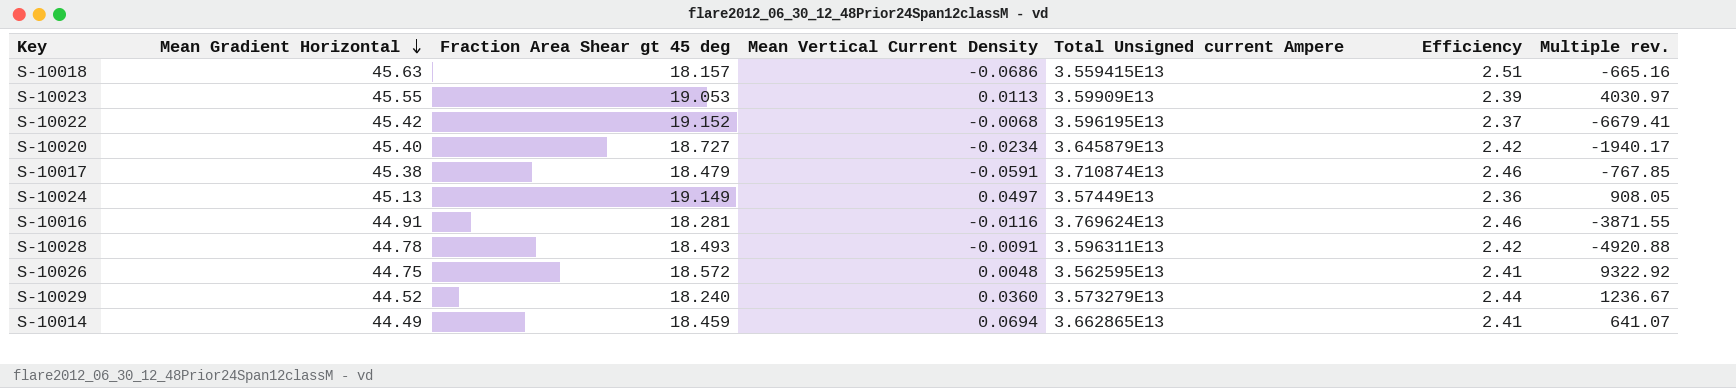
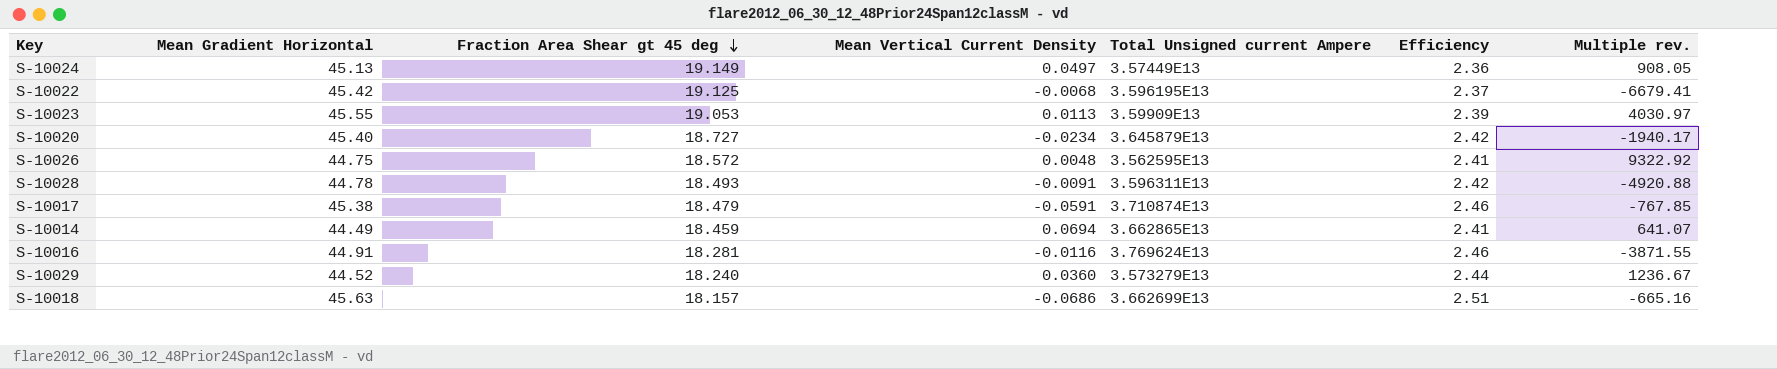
row order: Mean Gradient Horizontal descending -> Fraction Area Shear gt 45 deg descending
S-10022 | Fraction Area Shear gt 45 deg: 19.152 -> 19.125
S-10018 | Total Unsigned current Ampere: 3.559415E13 -> 3.662699E13

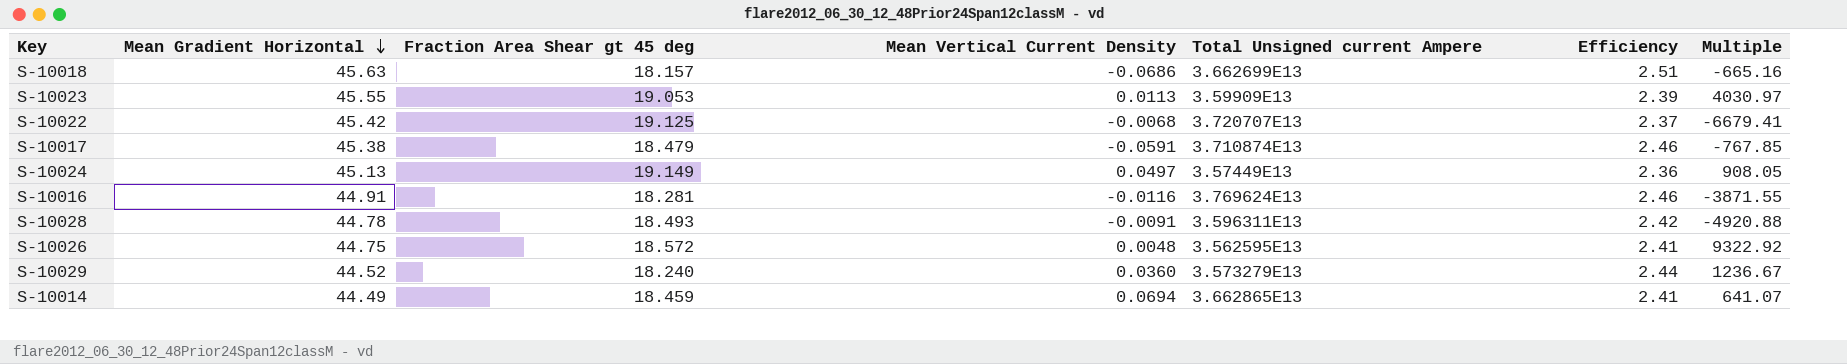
row order: Fraction Area Shear gt 45 deg descending -> Mean Gradient Horizontal descending
column name: Multiple rev. -> Multiple
row S-10020: 45.40 | 18.727 | -0.0234 | 3.645879E13 | 2.42 | -1940.17 -> none
S-10022 | Total Unsigned current Ampere: 3.596195E13 -> 3.720707E13

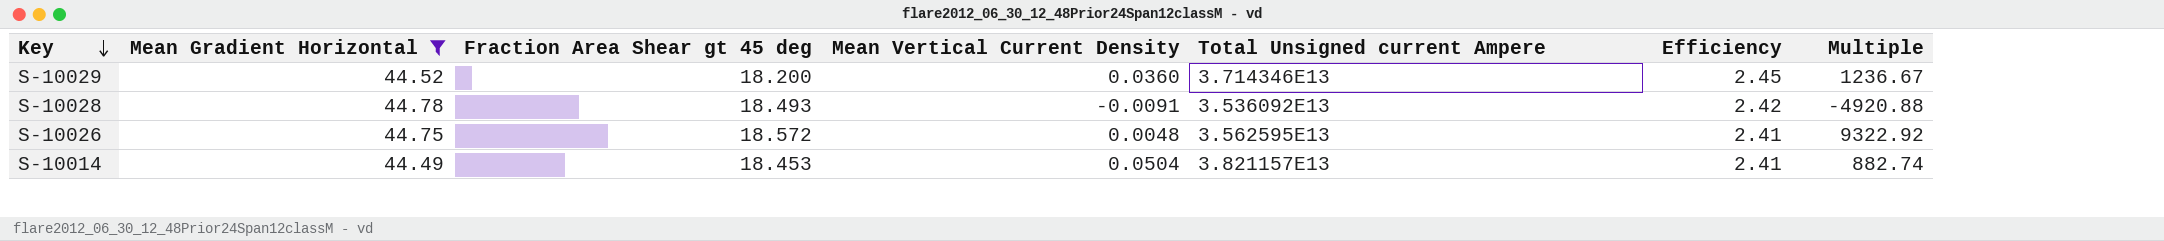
filter: none -> Mean Gradient Horizontal <= 44.78
row order: Mean Gradient Horizontal descending -> Key descending
S-10029 | Fraction Area Shear gt 45 deg: 18.240 -> 18.200
S-10029 | Total Unsigned current Ampere: 3.573279E13 -> 3.714346E13
S-10029 | Efficiency: 2.44 -> 2.45
S-10028 | Total Unsigned current Ampere: 3.596311E13 -> 3.536092E13
S-10014 | Fraction Area Shear gt 45 deg: 18.459 -> 18.453
S-10014 | Mean Vertical Current Density: 0.0694 -> 0.0504
S-10014 | Total Unsigned current Ampere: 3.662865E13 -> 3.821157E13
S-10014 | Multiple: 641.07 -> 882.74

